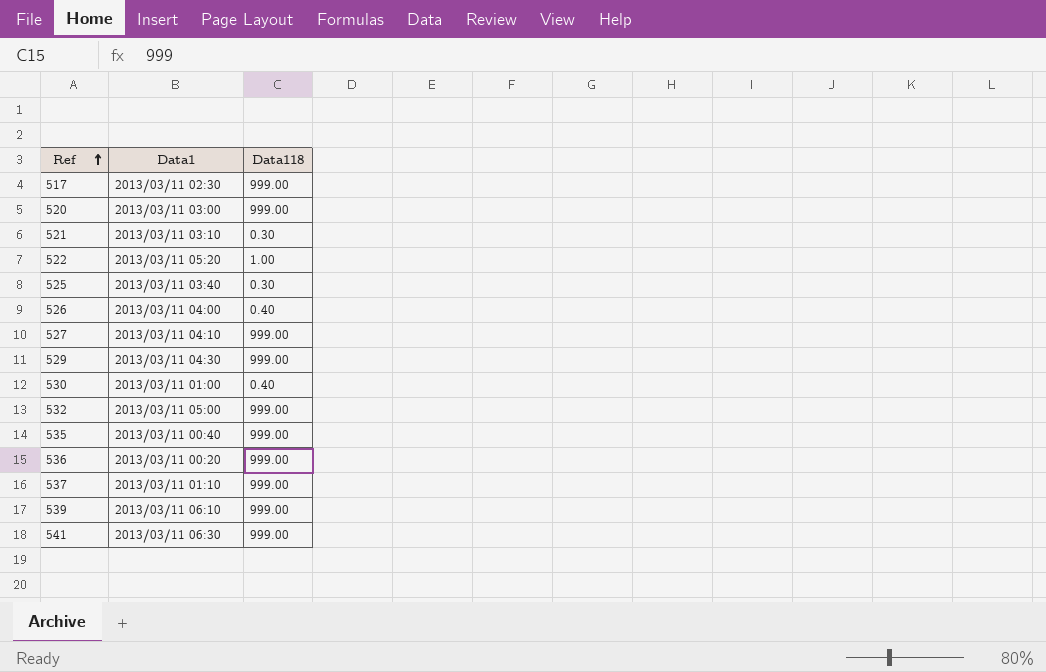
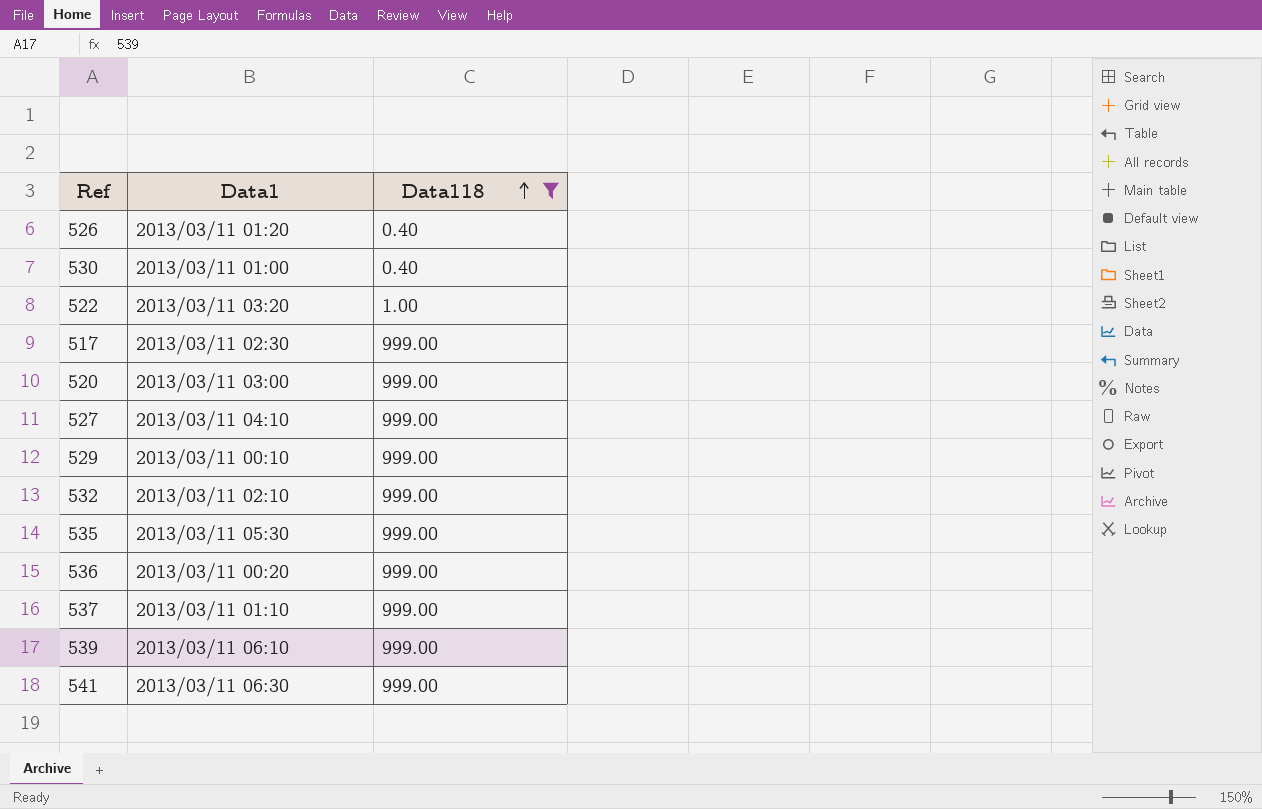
filter: none -> Data118 != 0.30
row order: Ref ascending -> Data118 ascending
526 | Data1: 2013/03/11 04:00 -> 2013/03/11 01:20
522 | Data1: 2013/03/11 05:20 -> 2013/03/11 03:20
529 | Data1: 2013/03/11 04:30 -> 2013/03/11 00:10
532 | Data1: 2013/03/11 05:00 -> 2013/03/11 02:10
535 | Data1: 2013/03/11 00:40 -> 2013/03/11 05:30

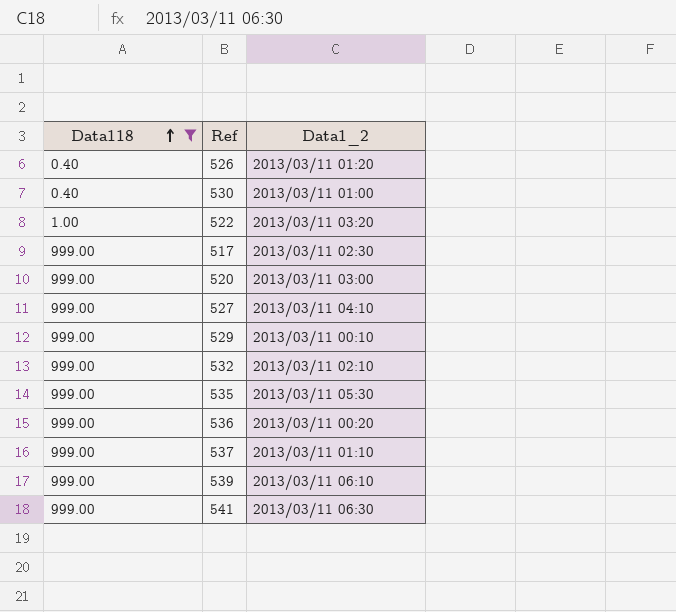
column Data118 | position: 3 -> 1
column name: Data1 -> Data1_2

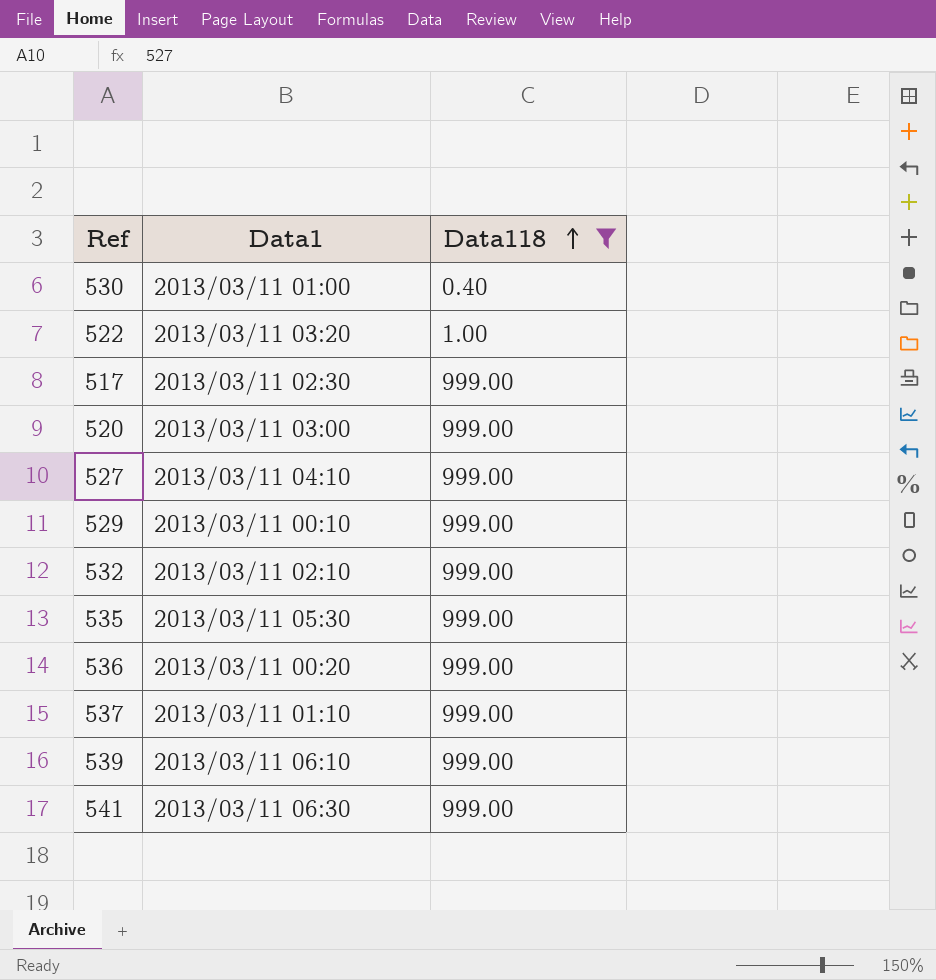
column name: Data1_2 -> Data1
column Data118 | position: 1 -> 3
row 526: 0.40 | 2013/03/11 01:20 -> none

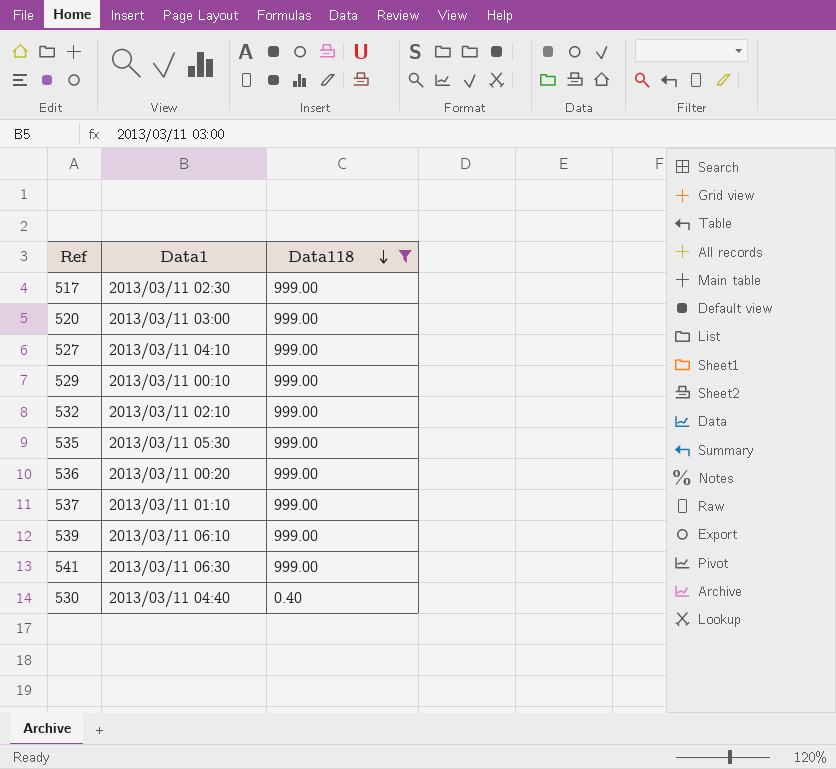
row order: Data118 ascending -> Data118 descending
row 522: 2013/03/11 03:20 | 1.00 -> none
530 | Data1: 2013/03/11 01:00 -> 2013/03/11 04:40

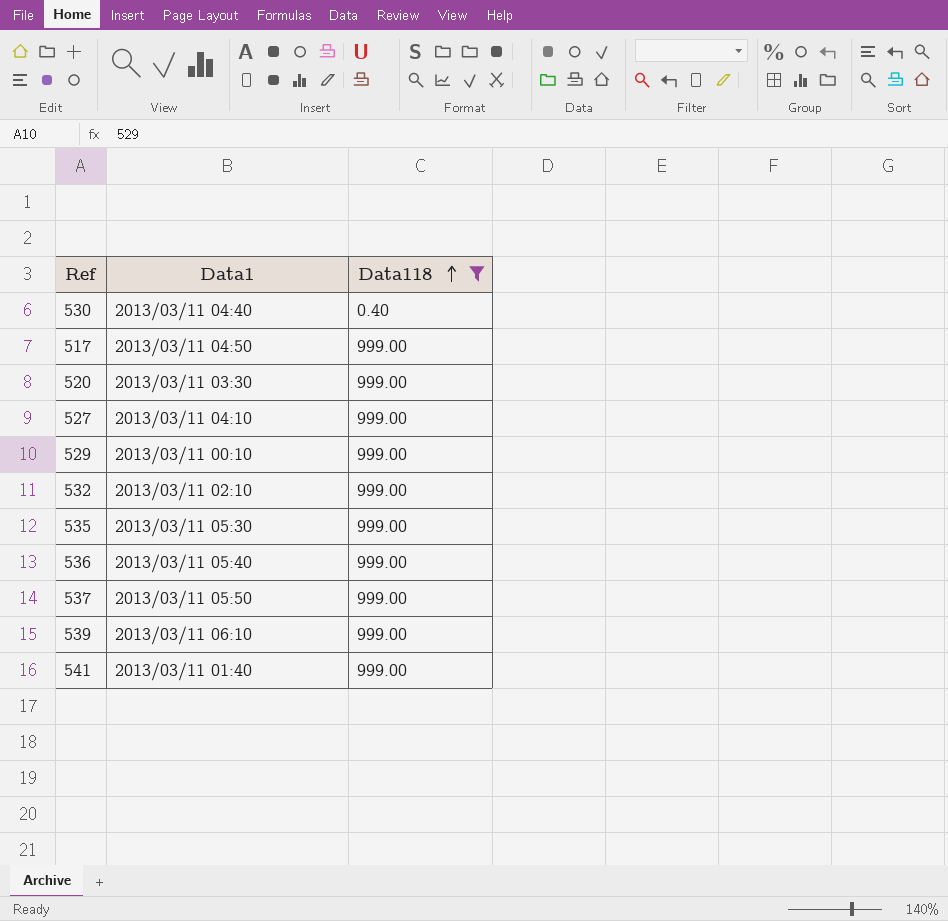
row order: Data118 descending -> Data118 ascending
517 | Data1: 2013/03/11 02:30 -> 2013/03/11 04:50
520 | Data1: 2013/03/11 03:00 -> 2013/03/11 03:30
536 | Data1: 2013/03/11 00:20 -> 2013/03/11 05:40
537 | Data1: 2013/03/11 01:10 -> 2013/03/11 05:50
541 | Data1: 2013/03/11 06:30 -> 2013/03/11 01:40

